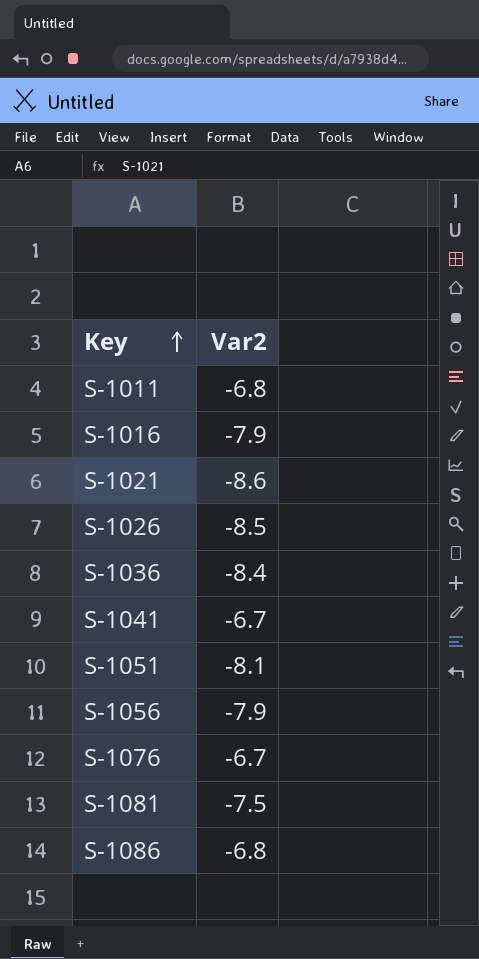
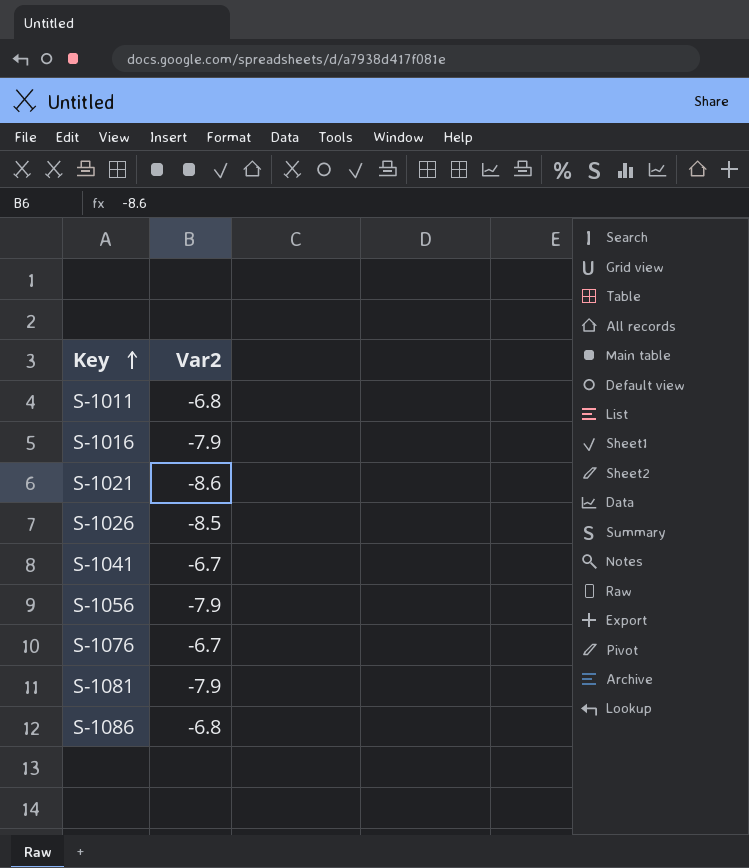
row S-1036: -8.4 -> none
row S-1051: -8.1 -> none
S-1081 | Var2: -7.5 -> -7.9

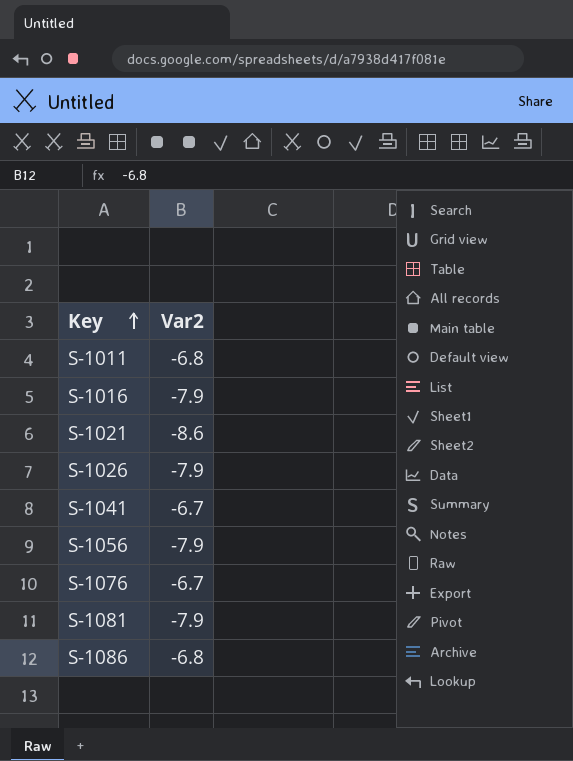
S-1026 | Var2: -8.5 -> -7.9

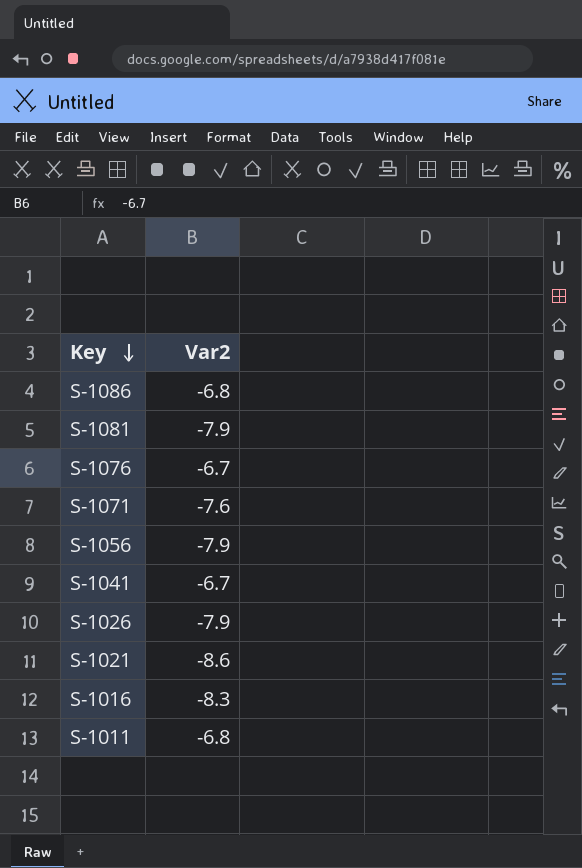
row order: Key ascending -> Key descending
row S-1071: none -> -7.6
S-1016 | Var2: -7.9 -> -8.3

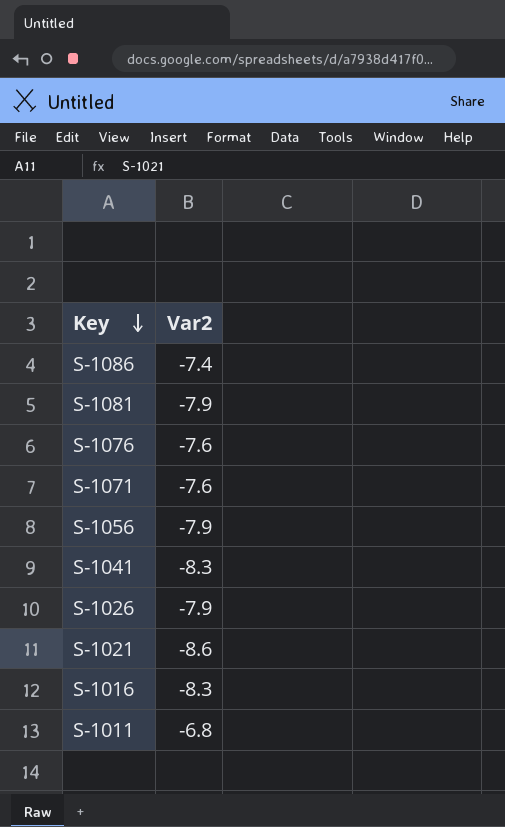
S-1086 | Var2: -6.8 -> -7.4
S-1076 | Var2: -6.7 -> -7.6
S-1041 | Var2: -6.7 -> -8.3

